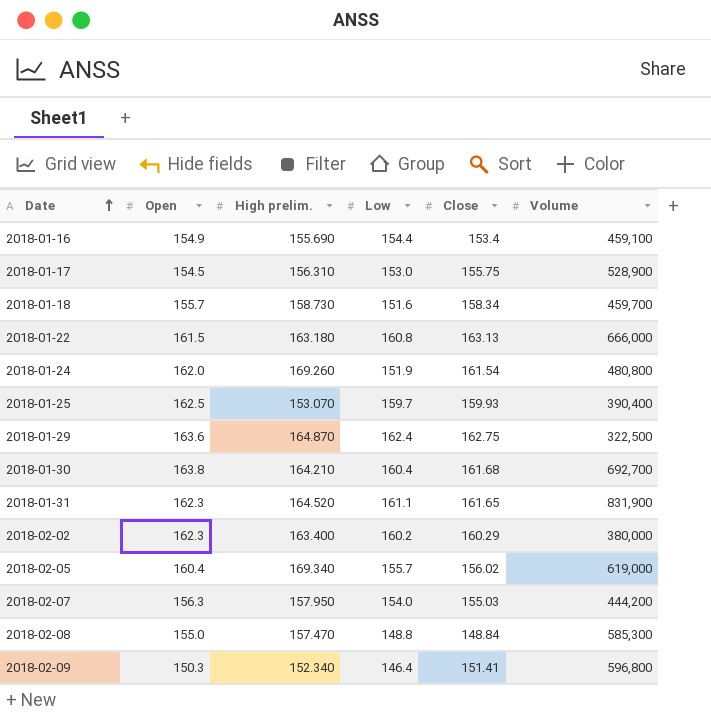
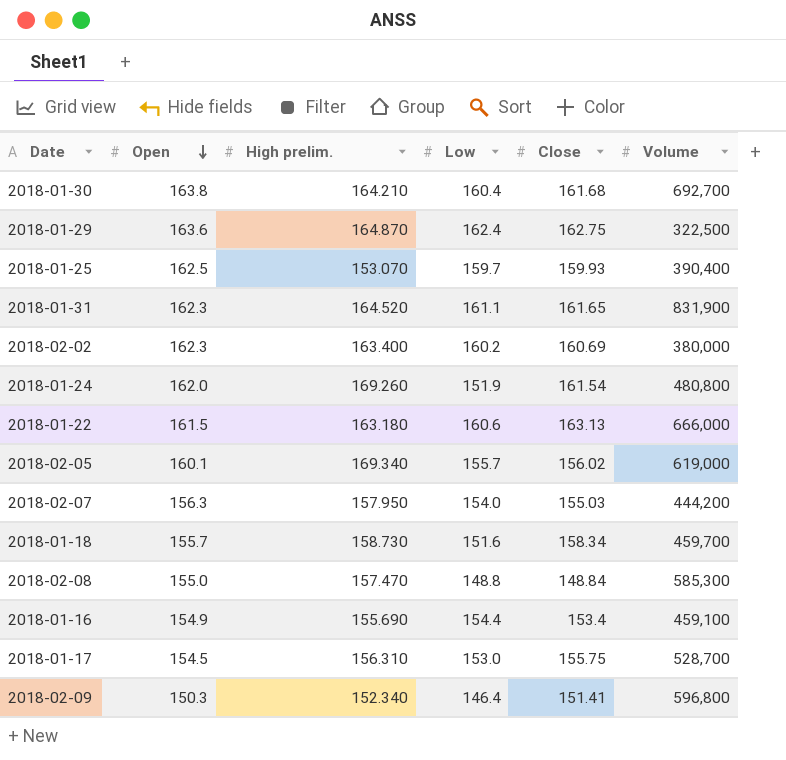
row order: Date ascending -> Open descending
2018-02-02 | Close: 160.29 -> 160.69
2018-01-22 | Low: 160.8 -> 160.6
2018-02-05 | Open: 160.4 -> 160.1
2018-01-17 | Volume: 528,900 -> 528,700

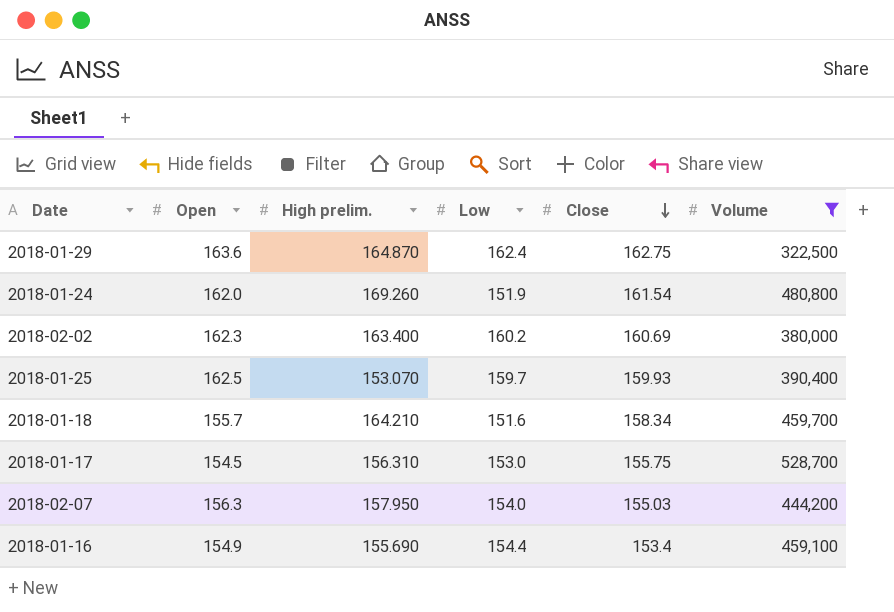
filter: none -> Volume <= 528,700
row order: Open descending -> Close descending
2018-01-18 | High prelim.: 158.730 -> 164.210

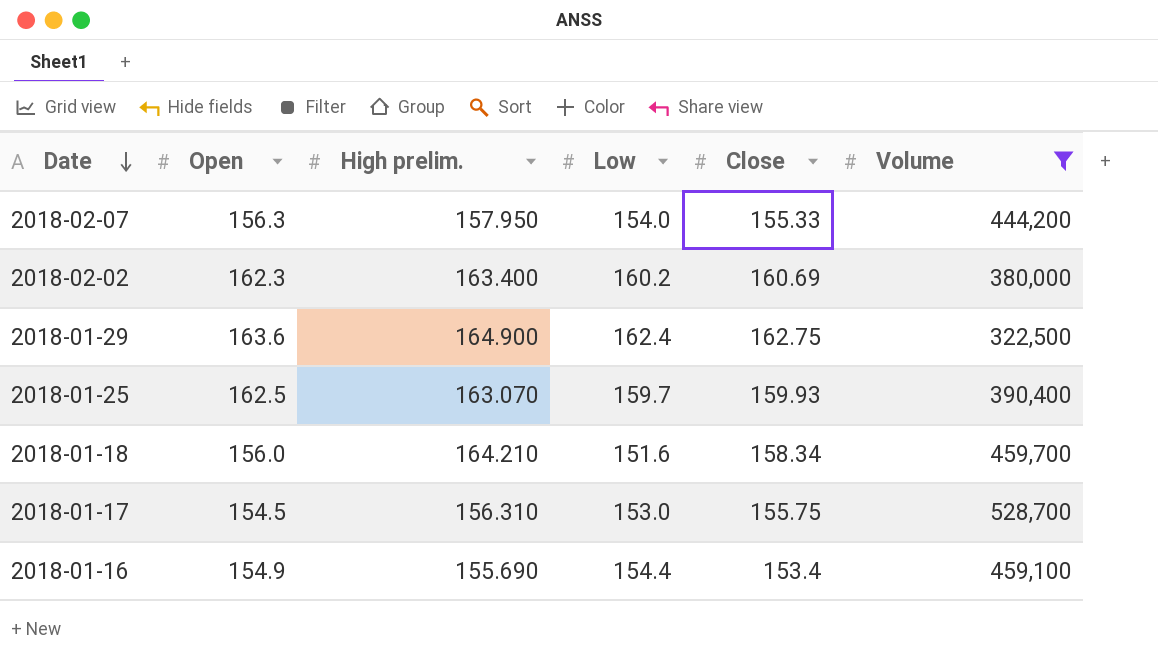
row order: Close descending -> Date descending
row 2018-01-24: 162.0 | 169.260 | 151.9 | 161.54 | 480,800 -> none
2018-02-07 | Close: 155.03 -> 155.33
2018-01-29 | High prelim.: 164.870 -> 164.900
2018-01-25 | High prelim.: 153.070 -> 163.070
2018-01-18 | Open: 155.7 -> 156.0

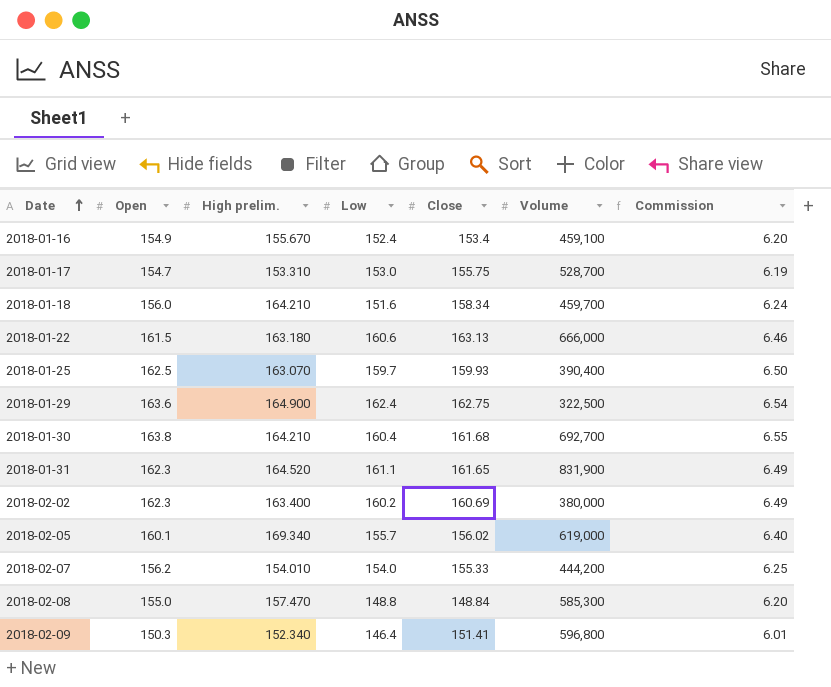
filter: Volume <= 528,700 -> none
row order: Date descending -> Date ascending
column Commission | formula: none -> [Open] * 0.04
2018-01-16 | High prelim.: 155.690 -> 155.670
2018-01-16 | Low: 154.4 -> 152.4
2018-01-17 | Open: 154.5 -> 154.7
2018-01-17 | High prelim.: 156.310 -> 153.310
2018-02-07 | Open: 156.3 -> 156.2
2018-02-07 | High prelim.: 157.950 -> 154.010

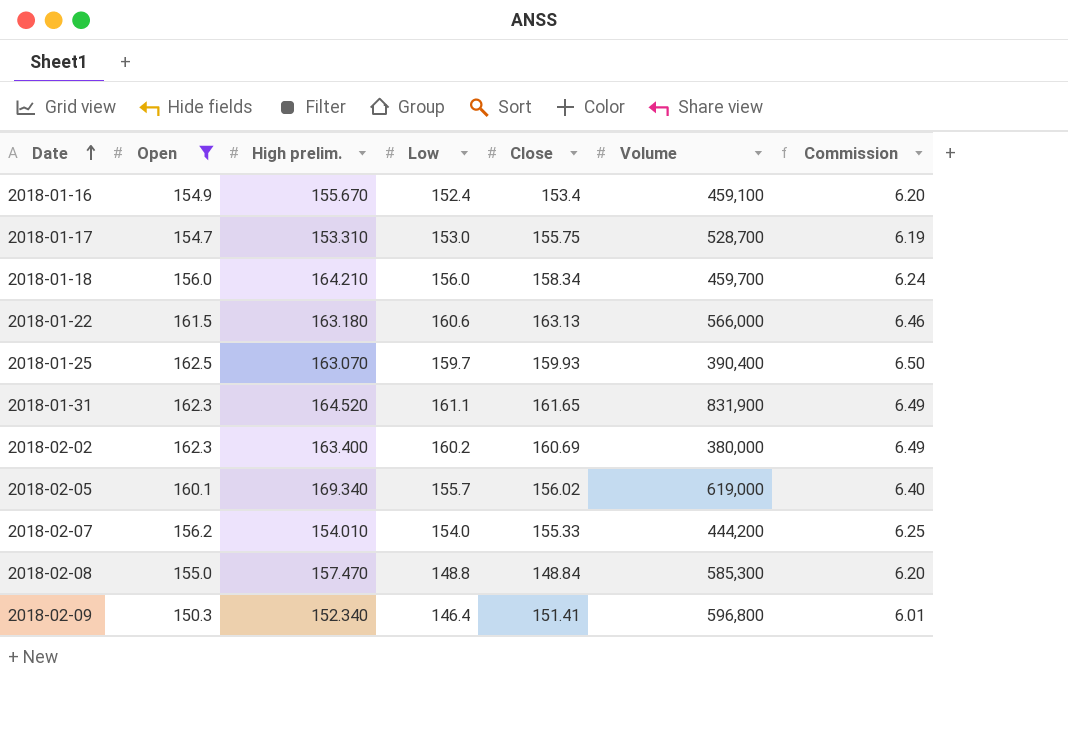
filter: none -> Open <= 162.5
2018-01-18 | Low: 151.6 -> 156.0
2018-01-22 | Volume: 666,000 -> 566,000

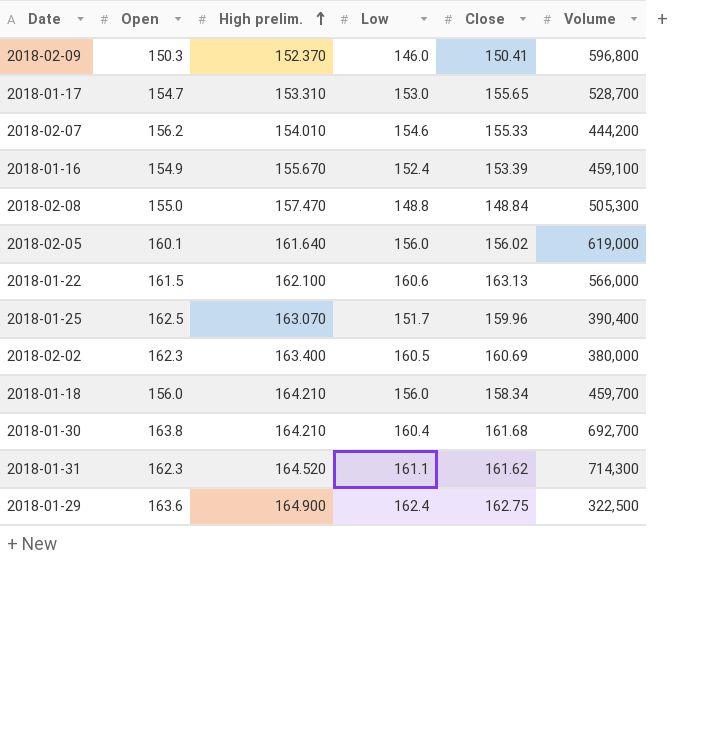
filter: Open <= 162.5 -> none
row order: Date ascending -> High prelim. ascending
column Commission | formula: [Open] * 0.04 -> none
2018-02-09 | High prelim.: 152.340 -> 152.370
2018-02-09 | Low: 146.4 -> 146.0
2018-02-09 | Close: 151.41 -> 150.41
2018-01-17 | Close: 155.75 -> 155.65
2018-02-07 | Low: 154.0 -> 154.6
2018-01-16 | Close: 153.4 -> 153.39
2018-02-08 | Volume: 585,300 -> 505,300
2018-02-05 | High prelim.: 169.340 -> 161.640
2018-02-05 | Low: 155.7 -> 156.0
2018-01-22 | High prelim.: 163.180 -> 162.100
2018-01-25 | Low: 159.7 -> 151.7
2018-01-25 | Close: 159.93 -> 159.96
2018-02-02 | Low: 160.2 -> 160.5
2018-01-31 | Close: 161.65 -> 161.62
2018-01-31 | Volume: 831,900 -> 714,300

